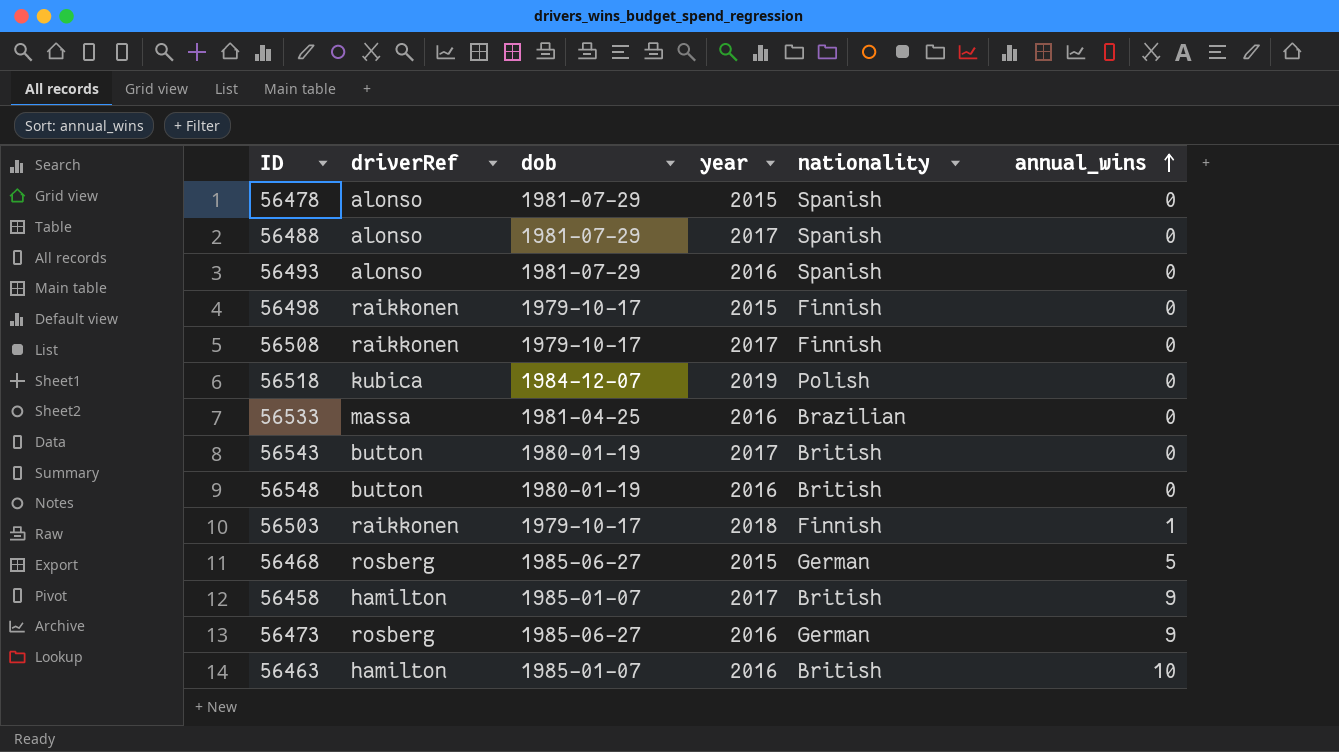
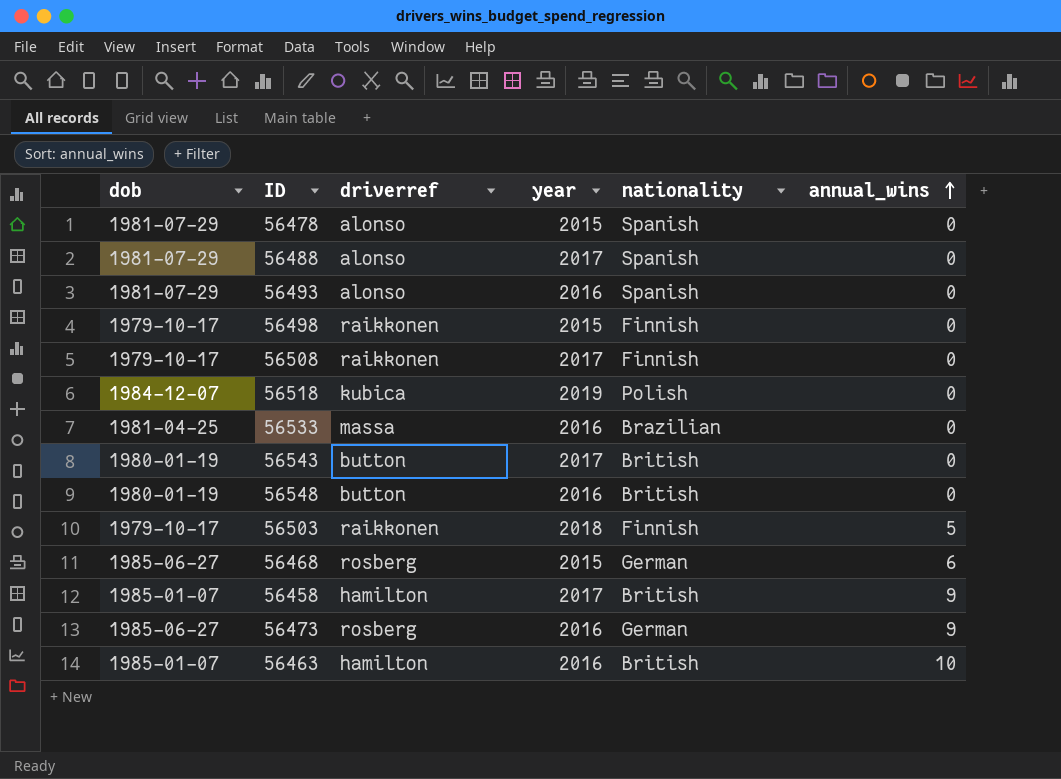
column dob | position: 3 -> 1
column name: driverRef -> driverref
56503 | annual_wins: 1 -> 5
56468 | annual_wins: 5 -> 6

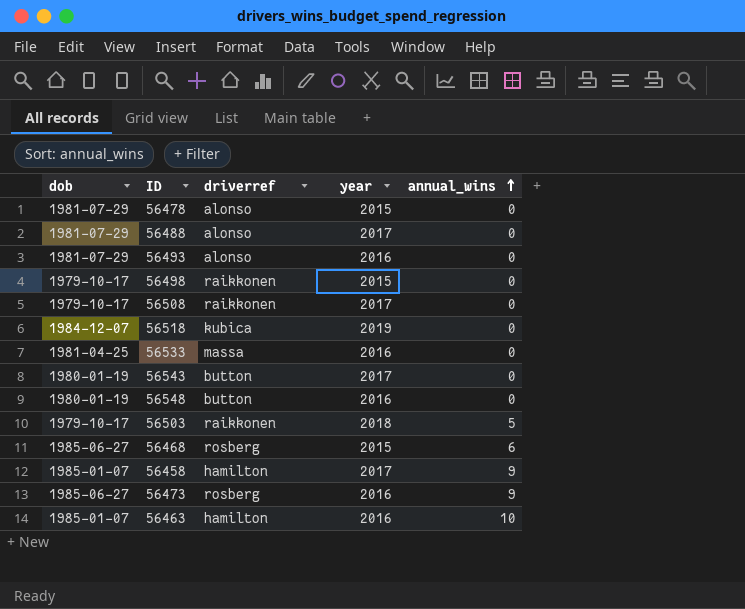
column nationality | position: 5 -> none

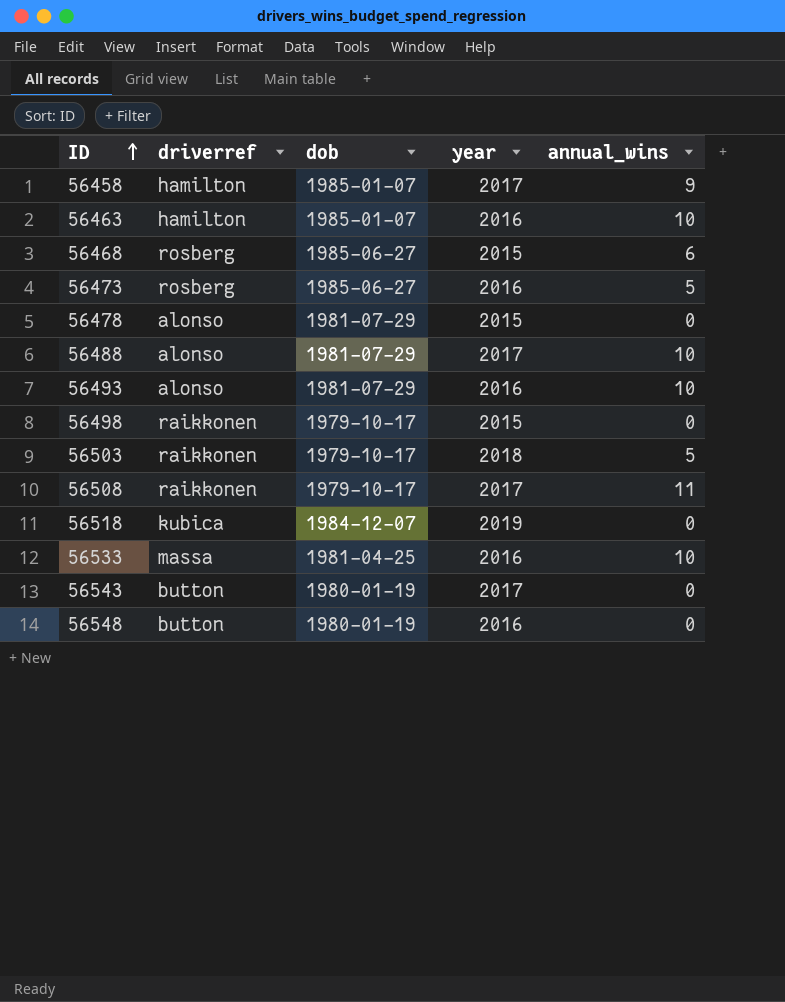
row order: annual_wins ascending -> ID ascending
column dob | position: 1 -> 3
56473 | annual_wins: 9 -> 5
56488 | annual_wins: 0 -> 10
56493 | annual_wins: 0 -> 10
56508 | annual_wins: 0 -> 11
56533 | annual_wins: 0 -> 10

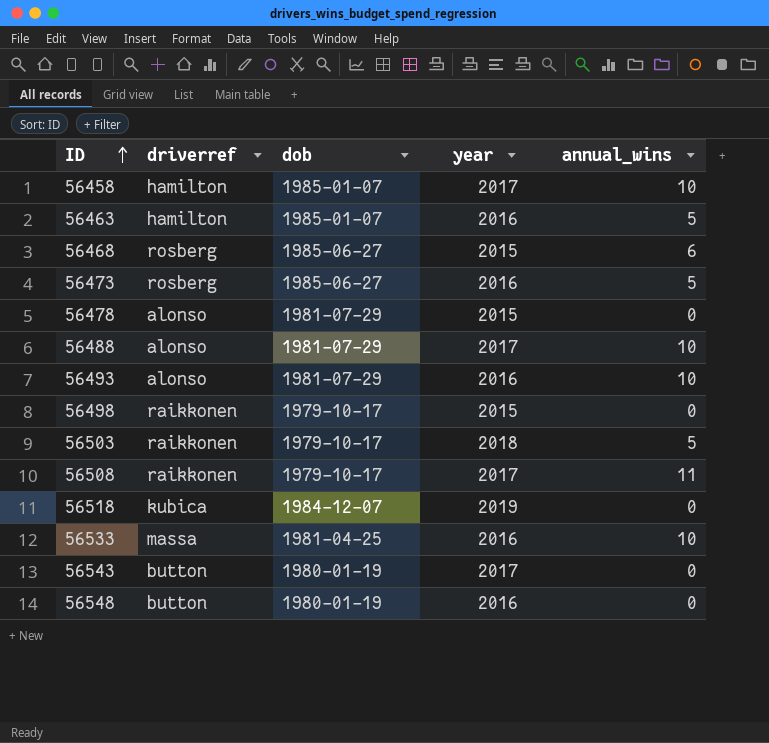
56458 | annual_wins: 9 -> 10
56463 | annual_wins: 10 -> 5

